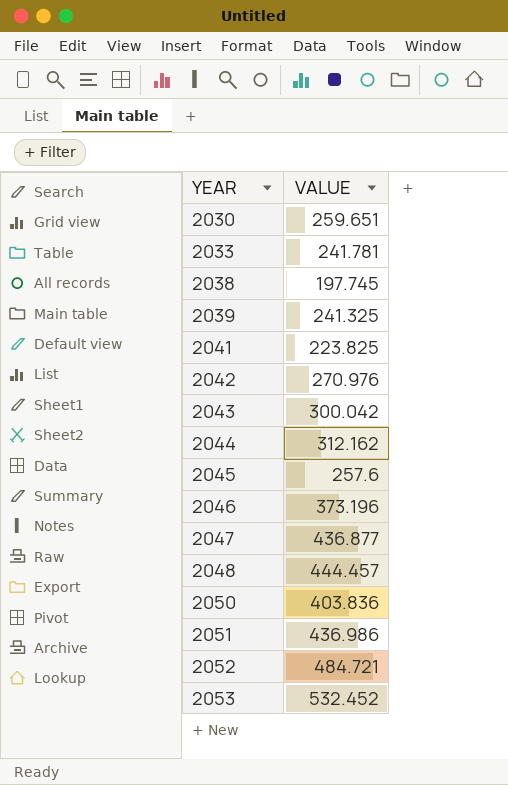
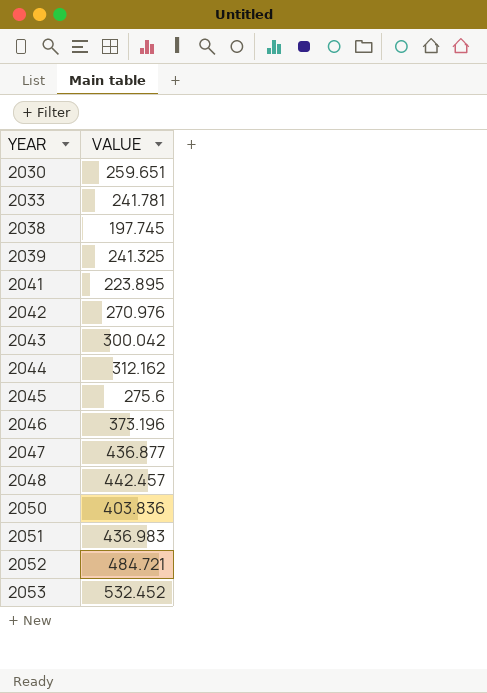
2041 | VALUE: 223.825 -> 223.895
2045 | VALUE: 257.6 -> 275.6
2048 | VALUE: 444.457 -> 442.457
2051 | VALUE: 436.986 -> 436.983

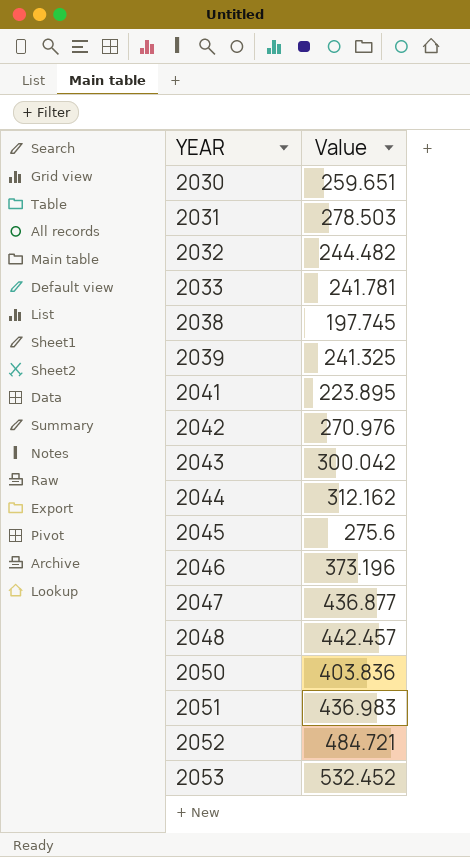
column name: VALUE -> Value
row 2031: none -> 278.503
row 2032: none -> 244.482

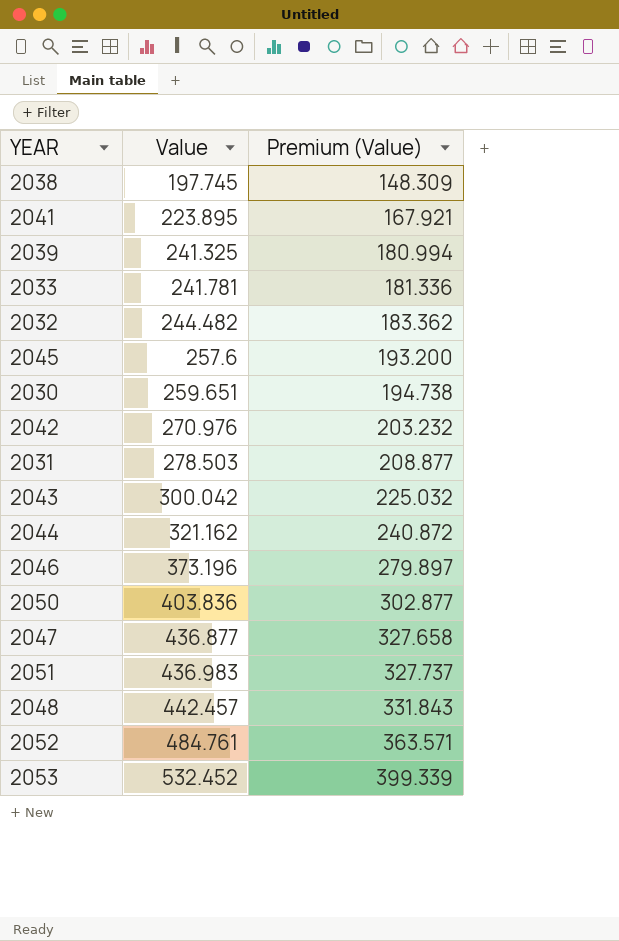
row order: YEAR ascending -> Value ascending
column Premium (Value) | formula: none -> [Value] * 0.75
2045 | Value: 275.6 -> 257.6
2044 | Value: 312.162 -> 321.162
2052 | Value: 484.721 -> 484.761

